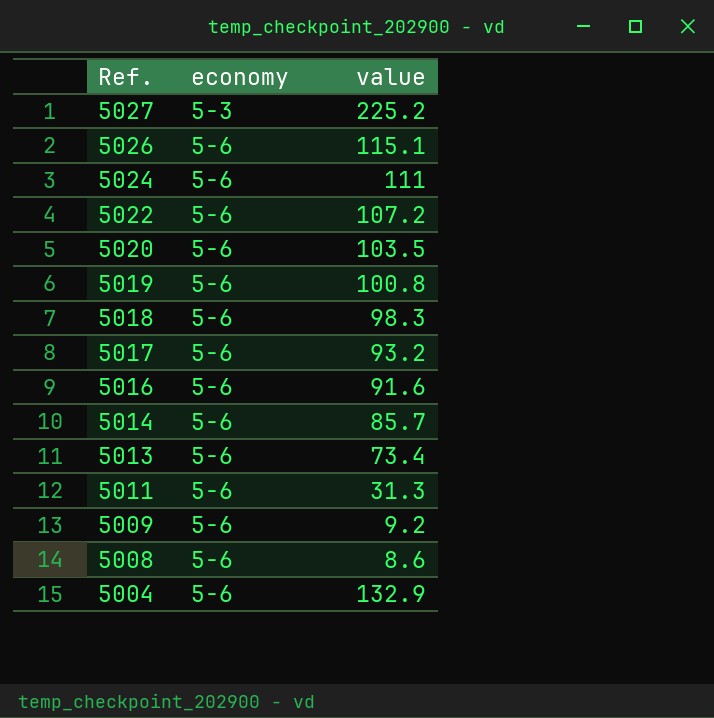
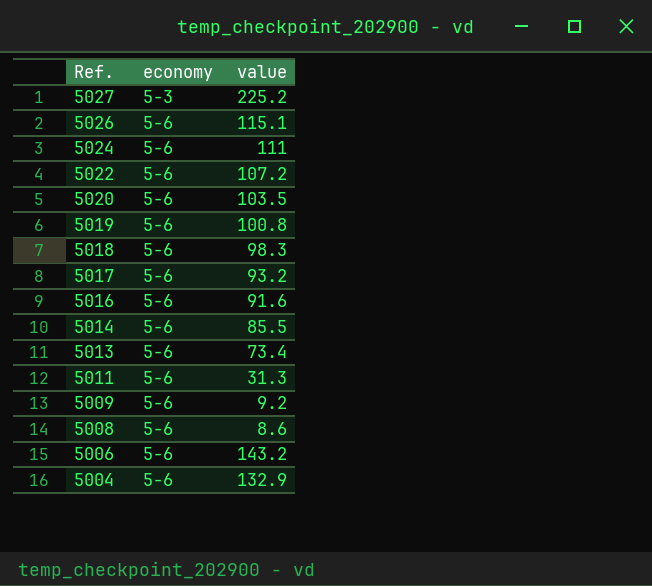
5014 | value: 85.7 -> 85.5
row 5006: none -> 5-6 | 143.2

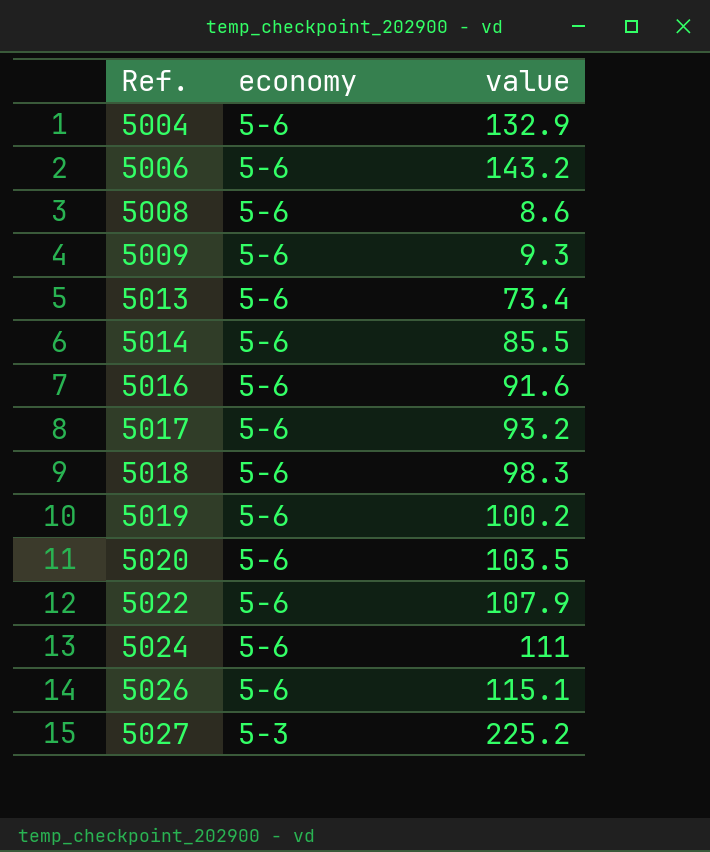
row order: Ref. descending -> Ref. ascending
row 5011: 5-6 | 31.3 -> none
5009 | value: 9.2 -> 9.3
5019 | value: 100.8 -> 100.2
5022 | value: 107.2 -> 107.9

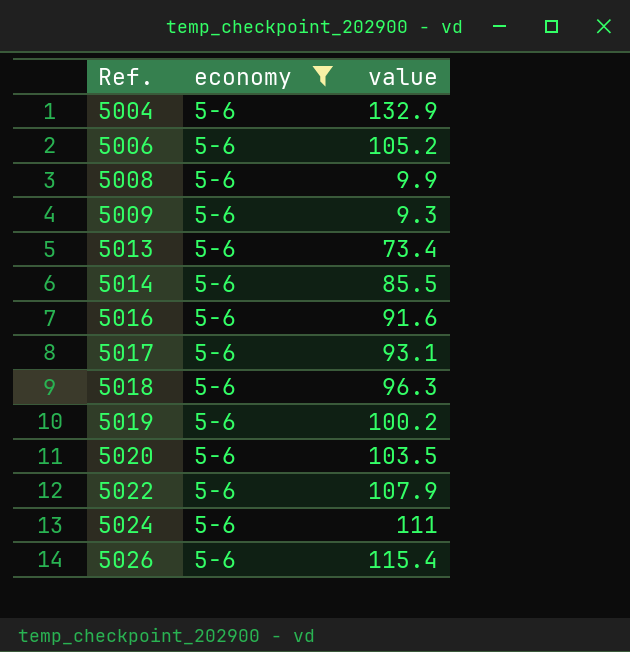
filter: none -> economy = 5-6
5006 | value: 143.2 -> 105.2
5008 | value: 8.6 -> 9.9
5017 | value: 93.2 -> 93.1
5018 | value: 98.3 -> 96.3
5026 | value: 115.1 -> 115.4

